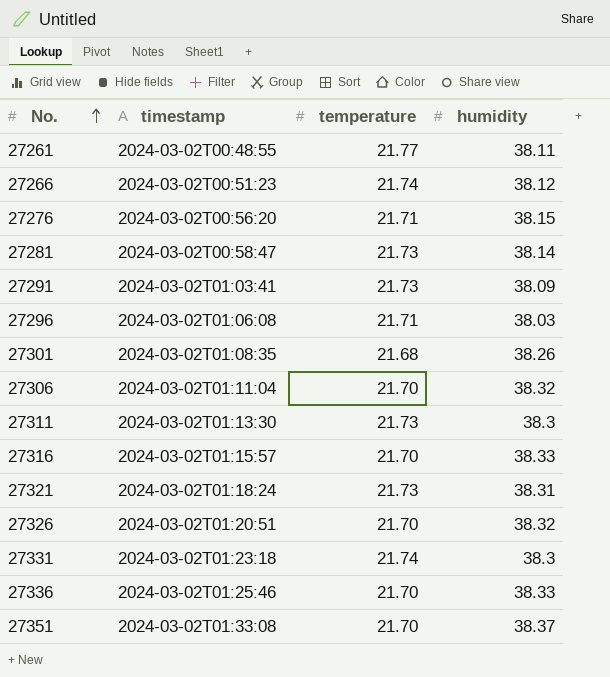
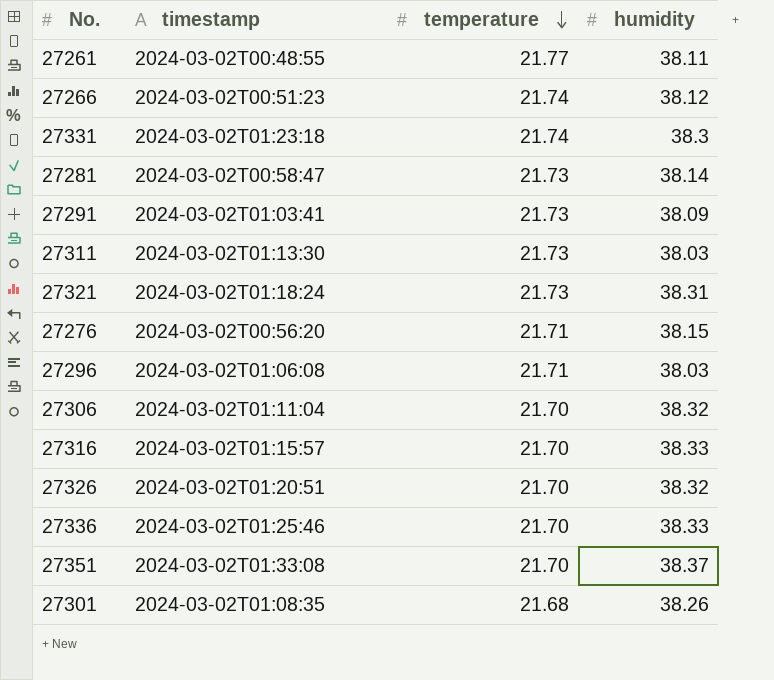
row order: No. ascending -> temperature descending
27311 | humidity: 38.3 -> 38.03

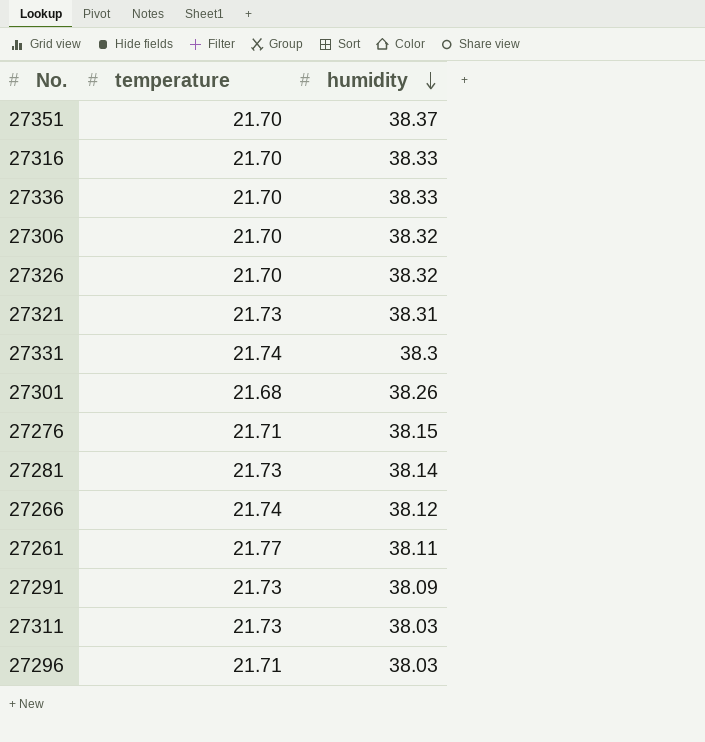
row order: temperature descending -> humidity descending
column timestamp | position: 2 -> none

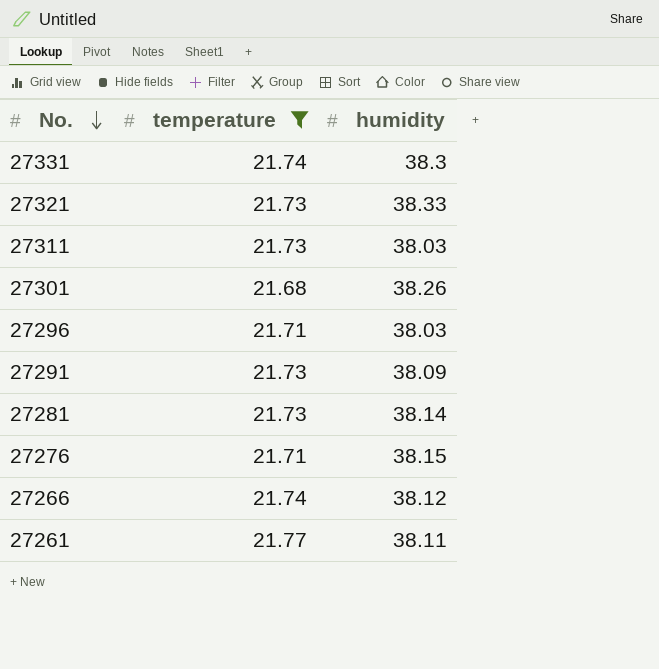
filter: none -> temperature != 21.70
row order: humidity descending -> No. descending
27321 | humidity: 38.31 -> 38.33

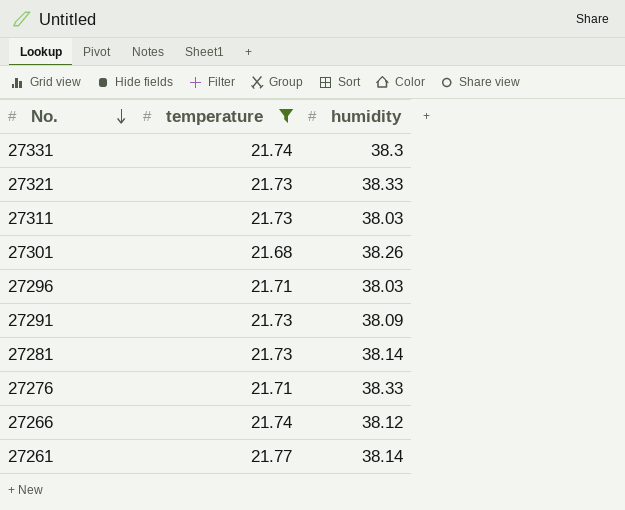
27276 | humidity: 38.15 -> 38.33
27261 | humidity: 38.11 -> 38.14

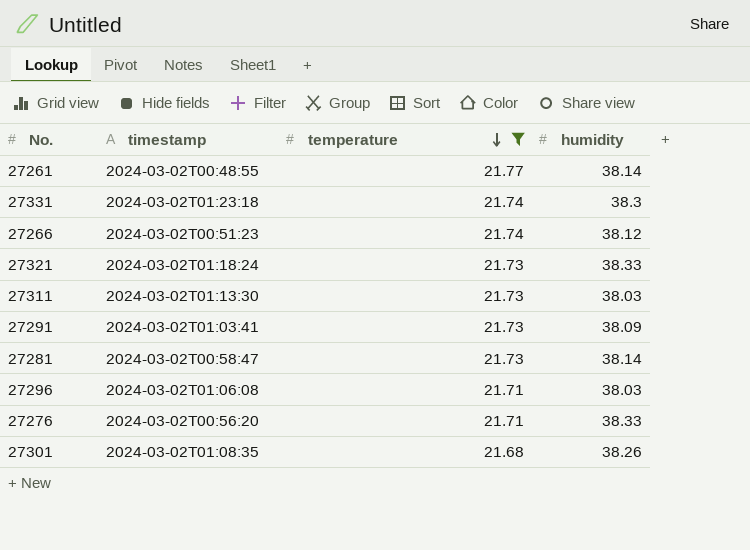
row order: No. descending -> temperature descending
column timestamp | position: none -> 2

